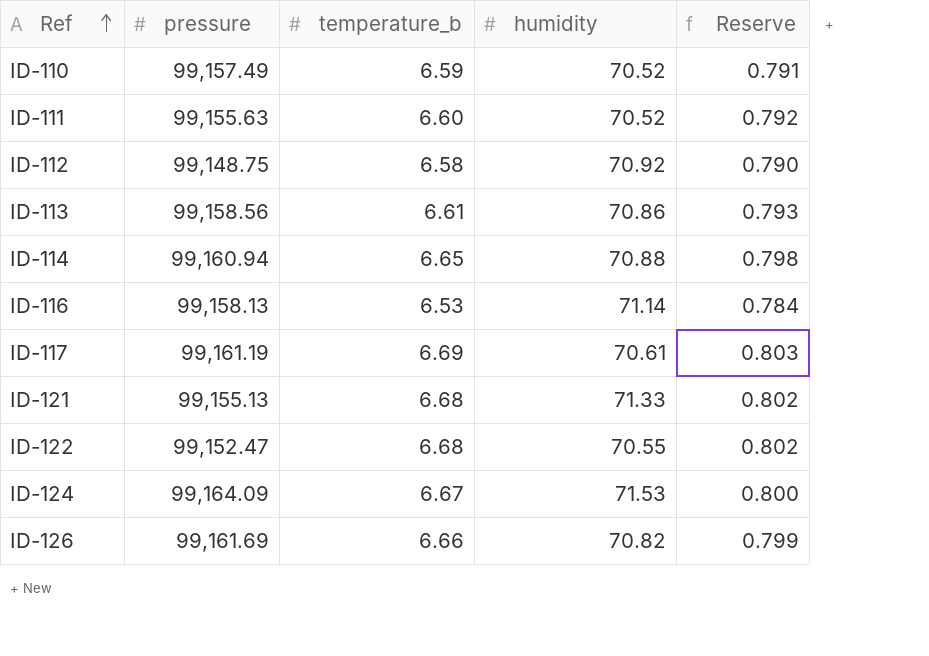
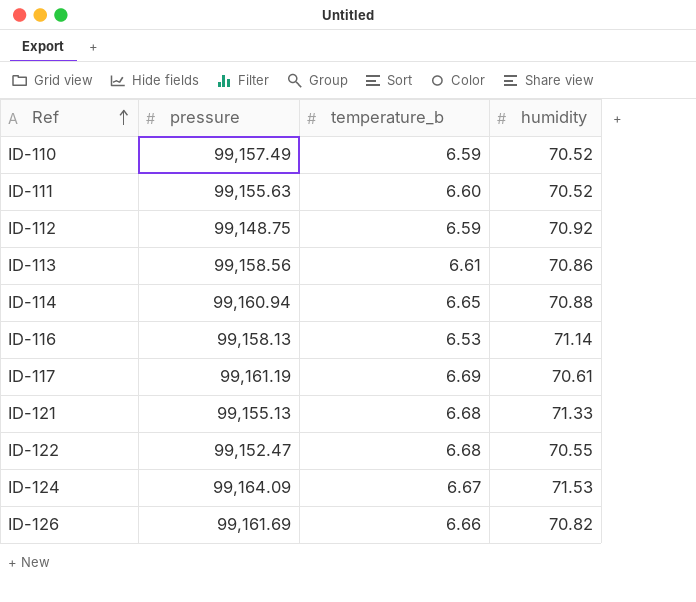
column Reserve | formula: [temperature_b] * 0.12 -> none
ID-112 | temperature_b: 6.58 -> 6.59

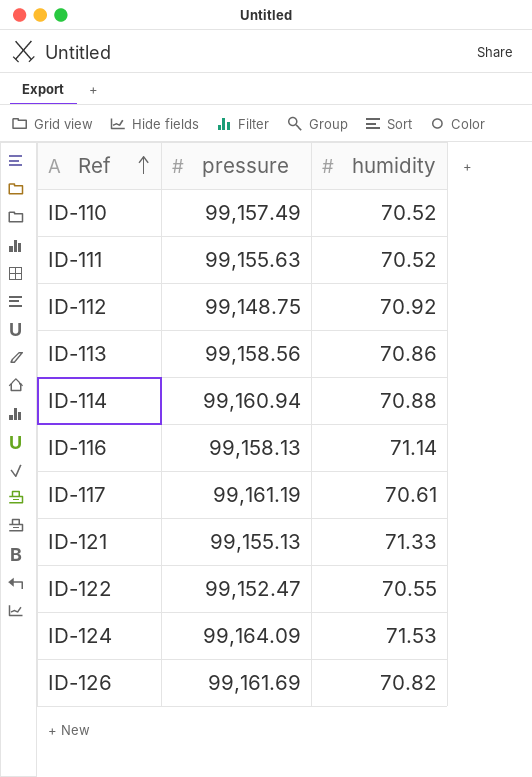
column temperature_b | position: 3 -> none

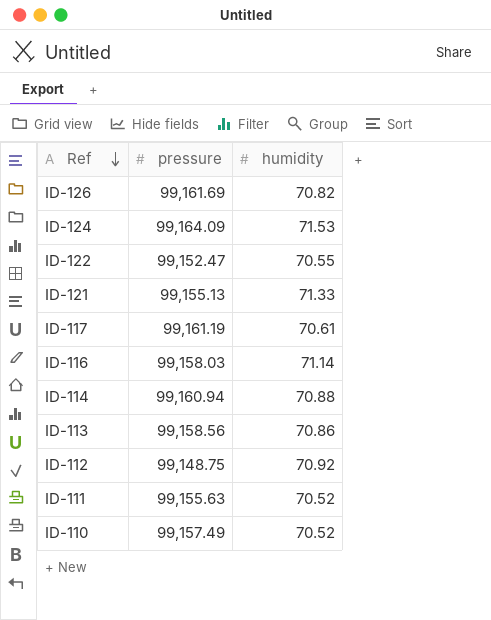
row order: Ref ascending -> Ref descending
ID-116 | pressure: 99,158.13 -> 99,158.03

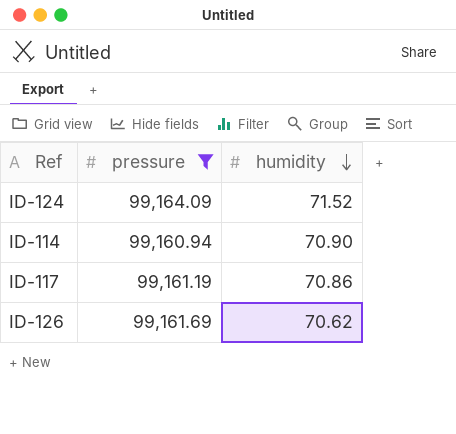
filter: none -> pressure >= 99,160.94
row order: Ref descending -> humidity descending
ID-124 | humidity: 71.53 -> 71.52
ID-114 | humidity: 70.88 -> 70.90
ID-117 | humidity: 70.61 -> 70.86
ID-126 | humidity: 70.82 -> 70.62

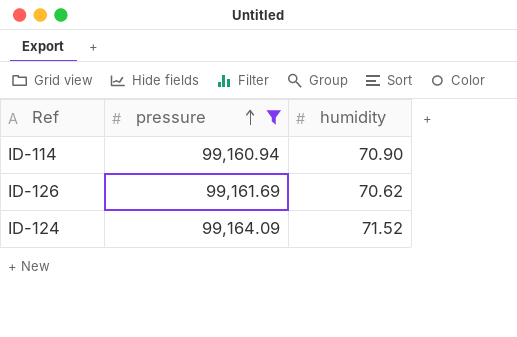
row order: humidity descending -> pressure ascending
row ID-117: 99,161.19 | 70.86 -> none

